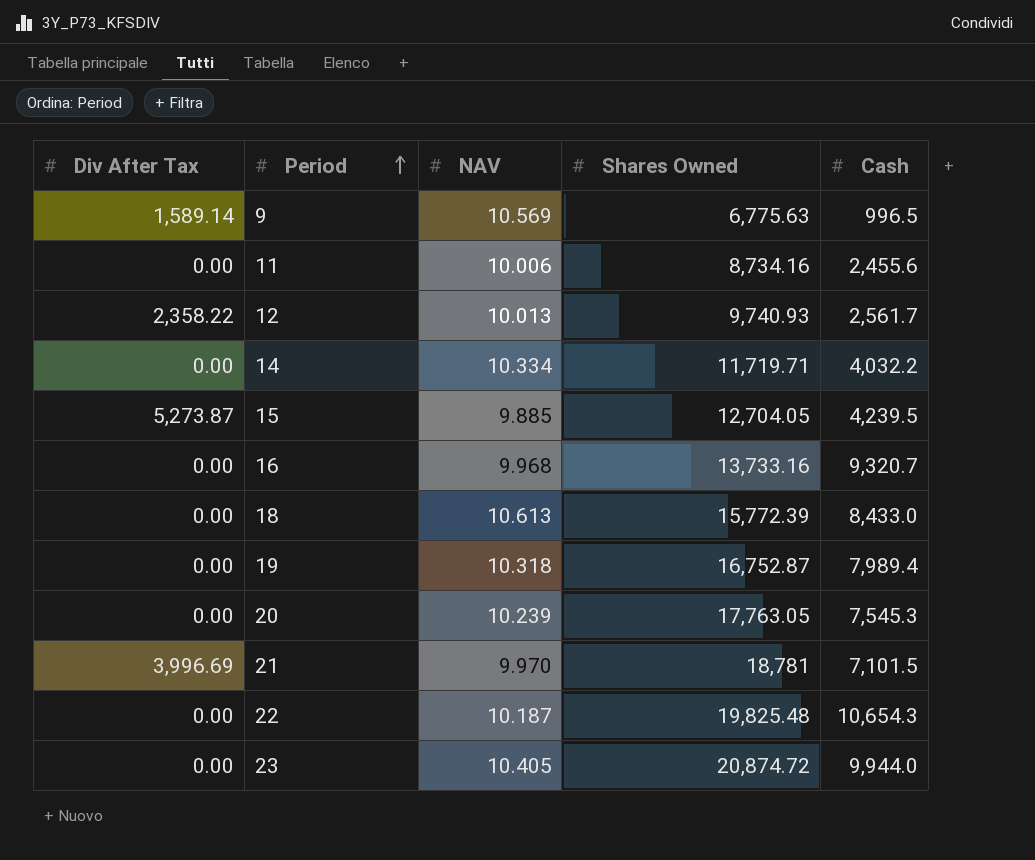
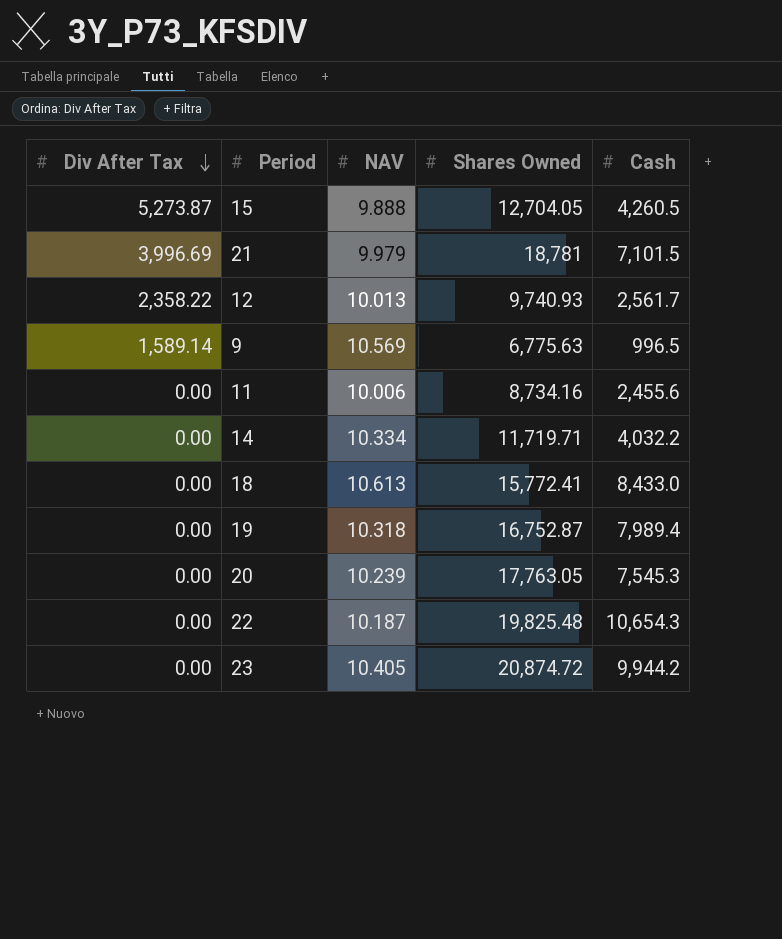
row order: Period ascending -> Div After Tax descending
row 16: 0.00 | 9.968 | 13,733.16 | 9,320.7 -> none
15 | NAV: 9.885 -> 9.888
15 | Cash: 4,239.5 -> 4,260.5
21 | NAV: 9.970 -> 9.979
18 | Shares Owned: 15,772.39 -> 15,772.41
23 | Cash: 9,944.0 -> 9,944.2

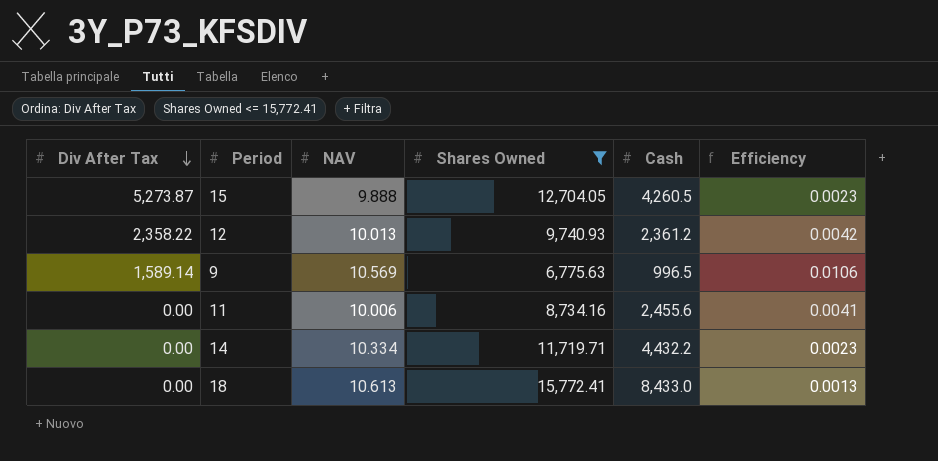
filter: none -> Shares Owned <= 15,772.41
column Efficiency | formula: none -> [NAV] / [Cash]
12 | Cash: 2,561.7 -> 2,361.2
14 | Cash: 4,032.2 -> 4,432.2

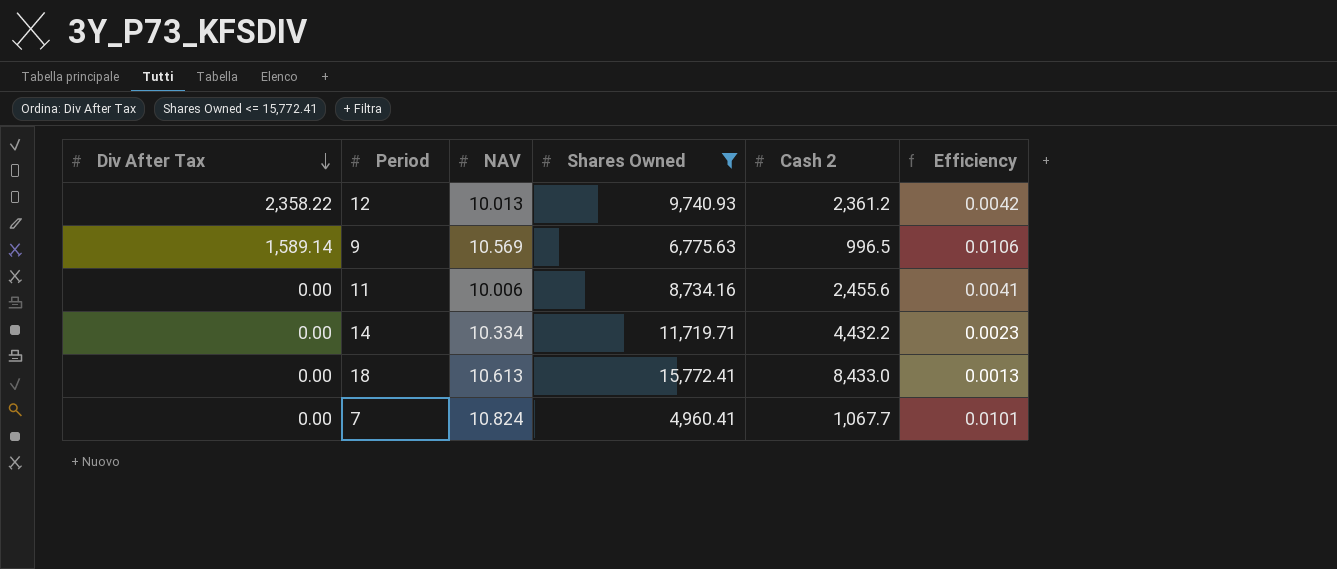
column name: Cash -> Cash 2
row 15: 5,273.87 | 9.888 | 12,704.05 | 4,260.5 | 0.0023 -> none
row 7: none -> 0.00 | 10.824 | 4,960.41 | 1,067.7 | 0.0101

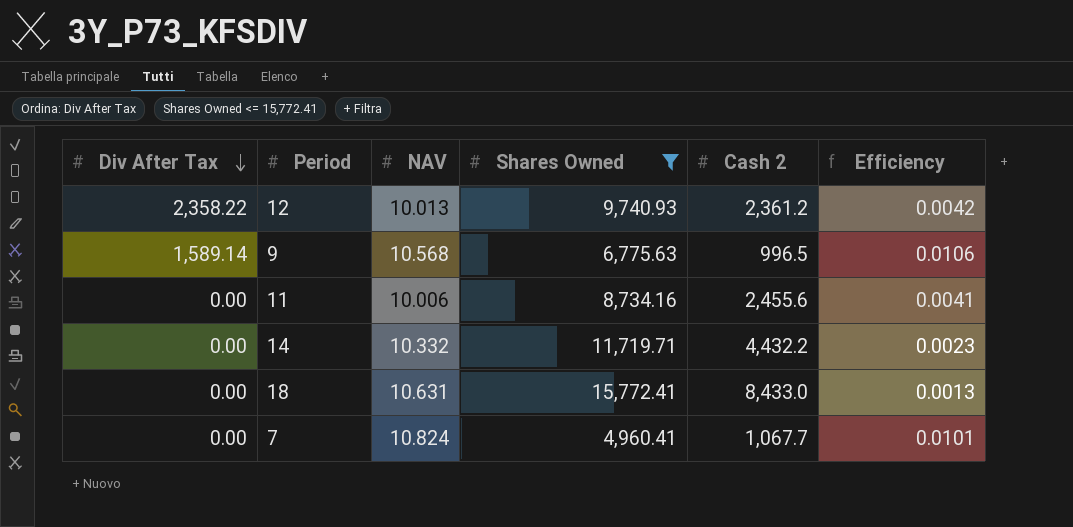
9 | NAV: 10.569 -> 10.568
14 | NAV: 10.334 -> 10.332
18 | NAV: 10.613 -> 10.631

